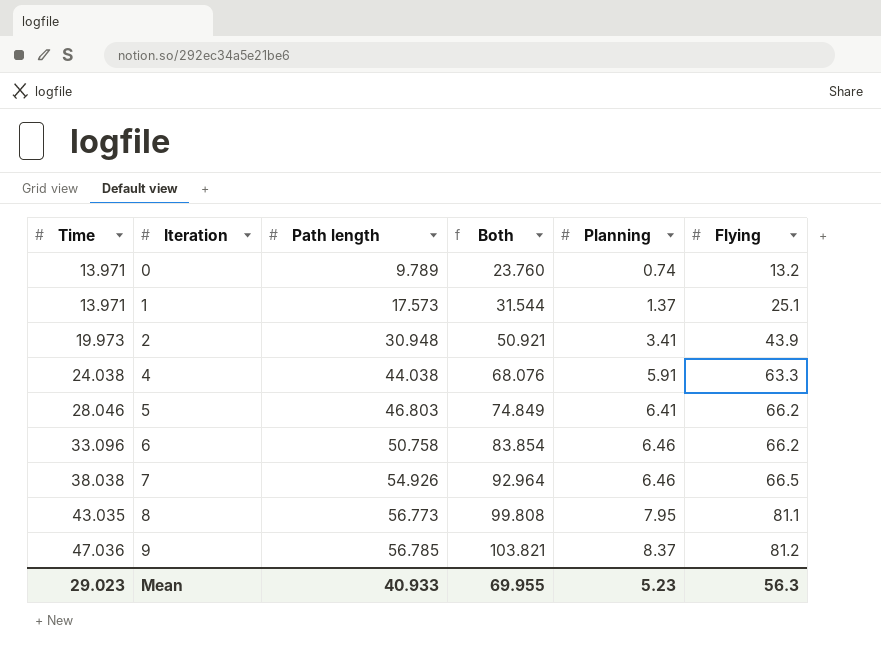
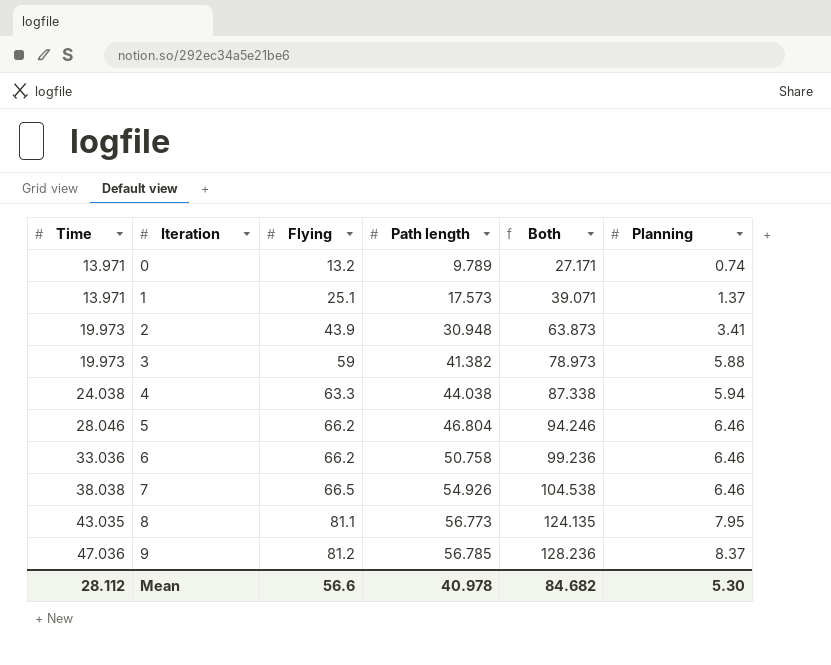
column Flying | position: 6 -> 3
column Both | formula: [Time] + [Path length] -> [Time] + [Flying]
row 3: none -> 19.973 | 59 | 41.382 | 78.973 | 5.88
4 | Planning: 5.91 -> 5.94
5 | Path length: 46.803 -> 46.804
5 | Planning: 6.41 -> 6.46
6 | Time: 33.096 -> 33.036
Mean | Time: 29.023 -> 28.112
Mean | Flying: 56.3 -> 56.6
Mean | Path length: 40.933 -> 40.978
Mean | Both: 69.955 -> 84.682
Mean | Planning: 5.23 -> 5.30

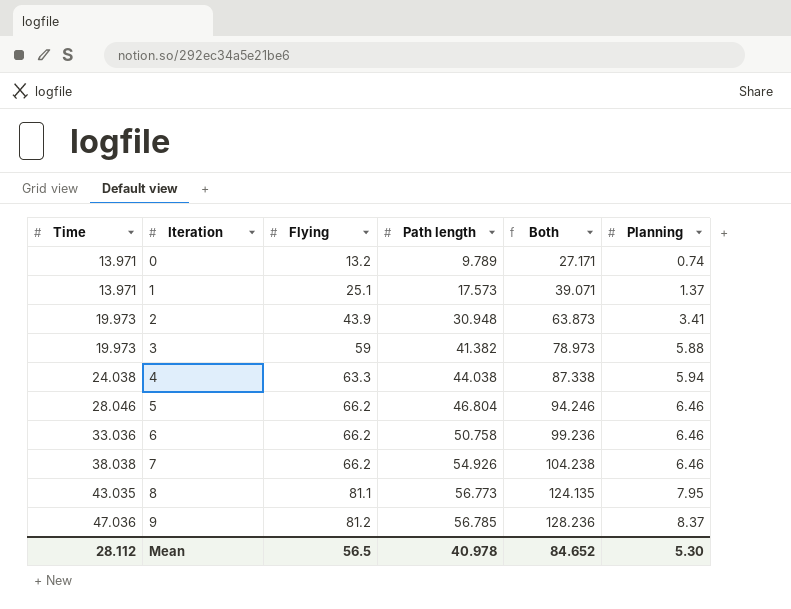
7 | Flying: 66.5 -> 66.2
7 | Both: 104.538 -> 104.238
Mean | Flying: 56.6 -> 56.5
Mean | Both: 84.682 -> 84.652

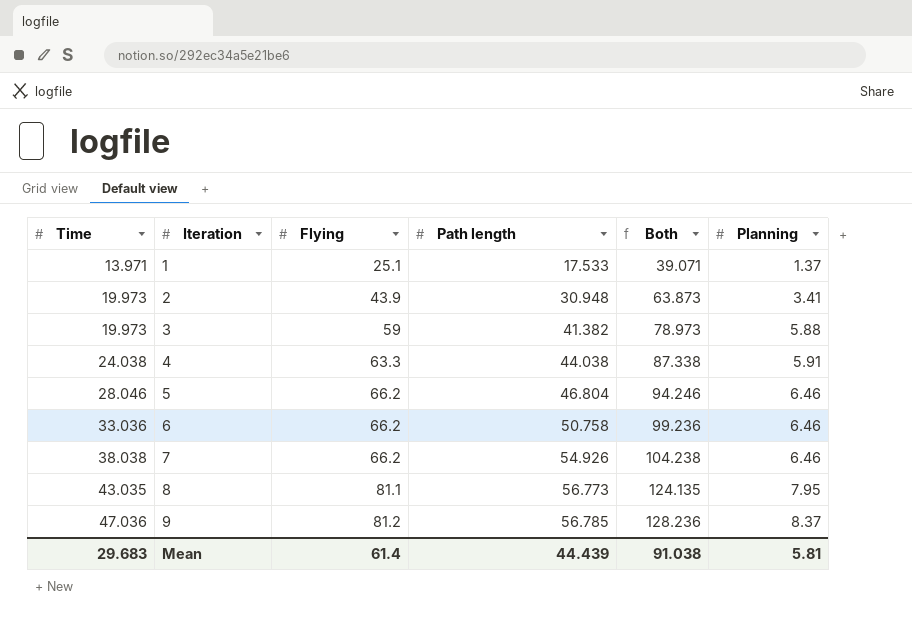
row 0: 13.971 | 13.2 | 9.789 | 27.171 | 0.74 -> none
1 | Path length: 17.573 -> 17.533
4 | Planning: 5.94 -> 5.91
Mean | Time: 28.112 -> 29.683
Mean | Flying: 56.5 -> 61.4
Mean | Path length: 40.978 -> 44.439
Mean | Both: 84.652 -> 91.038
Mean | Planning: 5.30 -> 5.81

